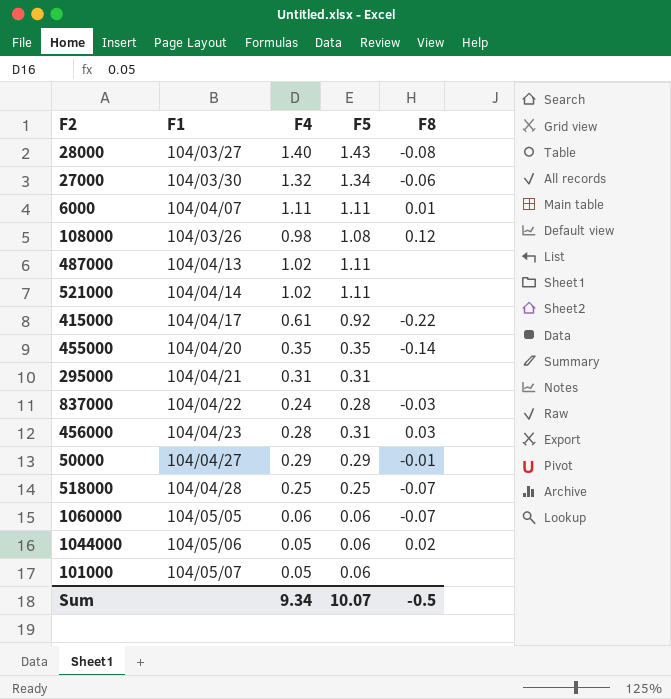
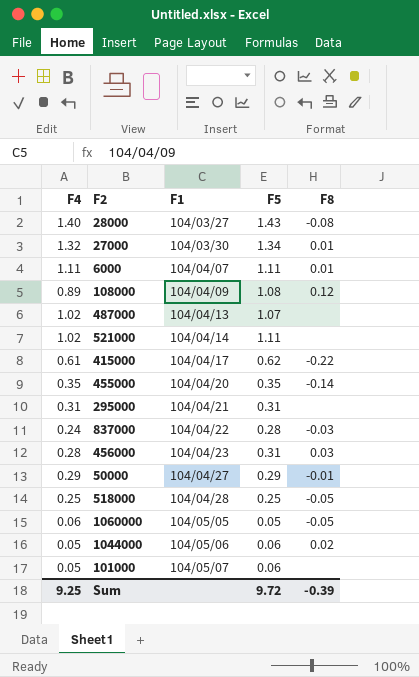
column F4 | position: 3 -> 1
27000 | F8: -0.06 -> 0.01
108000 | F4: 0.98 -> 0.89
108000 | F1: 104/03/26 -> 104/04/09
487000 | F5: 1.11 -> 1.07
415000 | F5: 0.92 -> 0.62
518000 | F8: -0.07 -> -0.05
1060000 | F5: 0.06 -> 0.05
1060000 | F8: -0.07 -> -0.05
Sum | F4: 9.34 -> 9.25
Sum | F5: 10.07 -> 9.72
Sum | F8: -0.5 -> -0.39

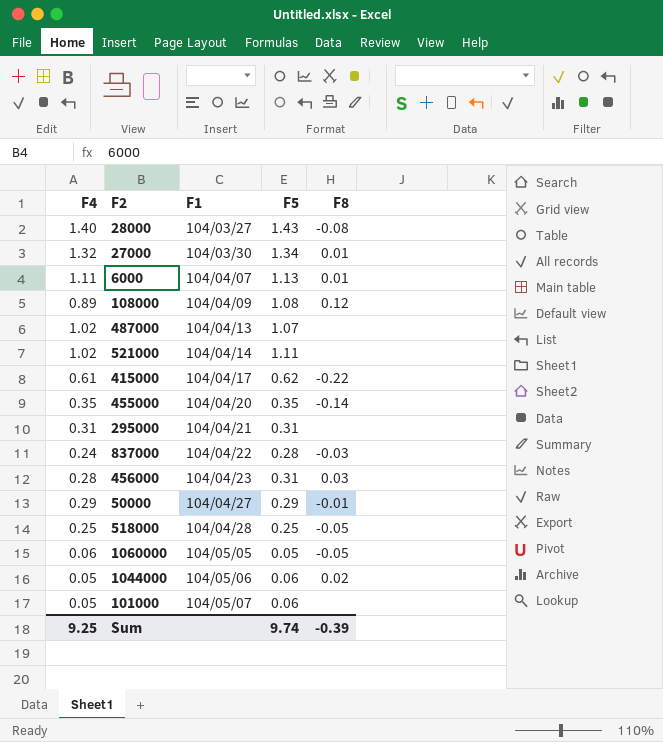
6000 | F5: 1.11 -> 1.13
Sum | F5: 9.72 -> 9.74

